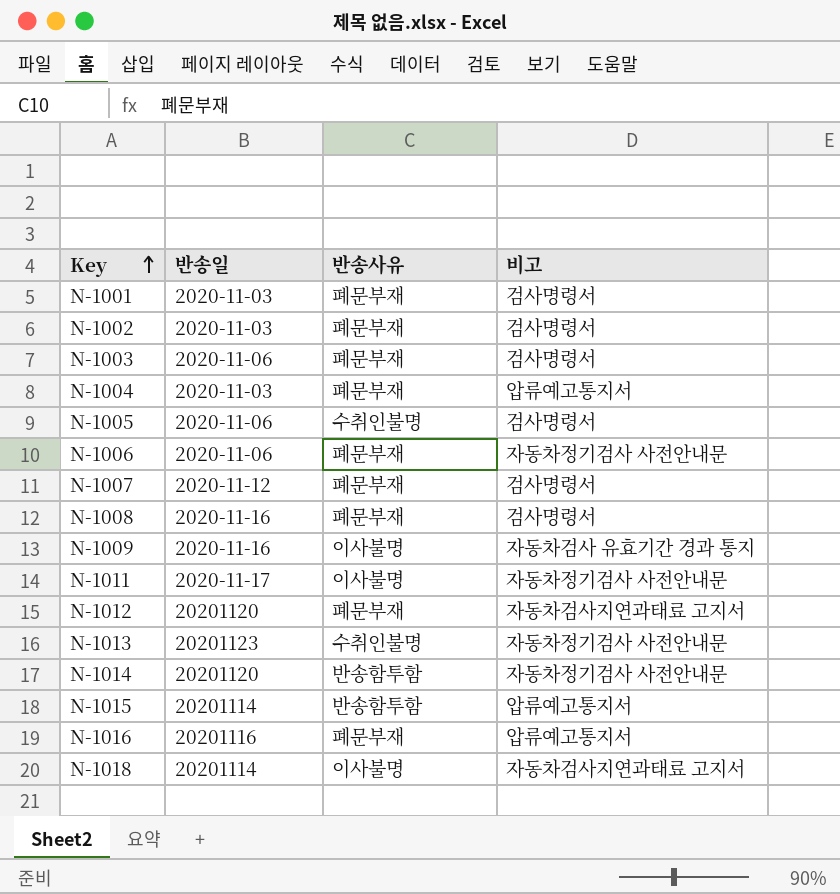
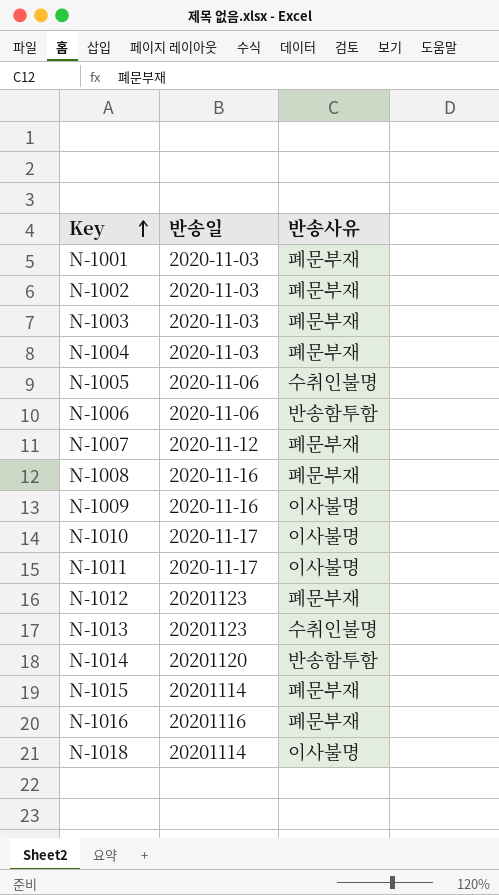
column 비고 | position: 4 -> none
N-1003 | 반송일: 2020-11-06 -> 2020-11-03
N-1006 | 반송사유: 폐문부재 -> 반송함투함
row N-1010: none -> 2020-11-17 | 이사불명
N-1012 | 반송일: 20201120 -> 20201123
N-1015 | 반송사유: 반송함투함 -> 폐문부재

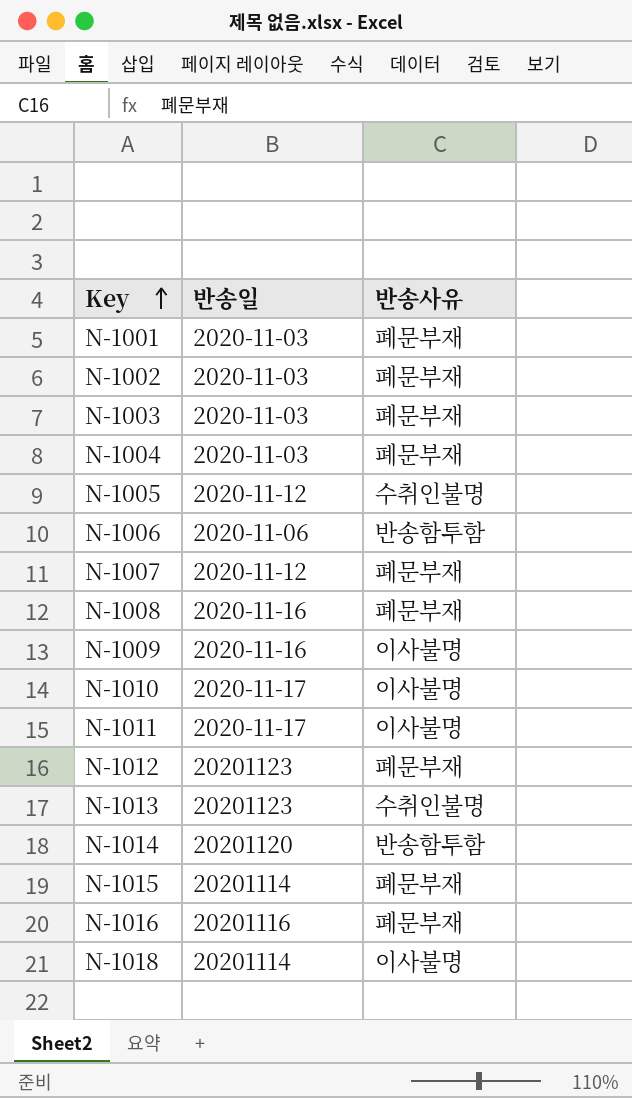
N-1005 | 반송일: 2020-11-06 -> 2020-11-12

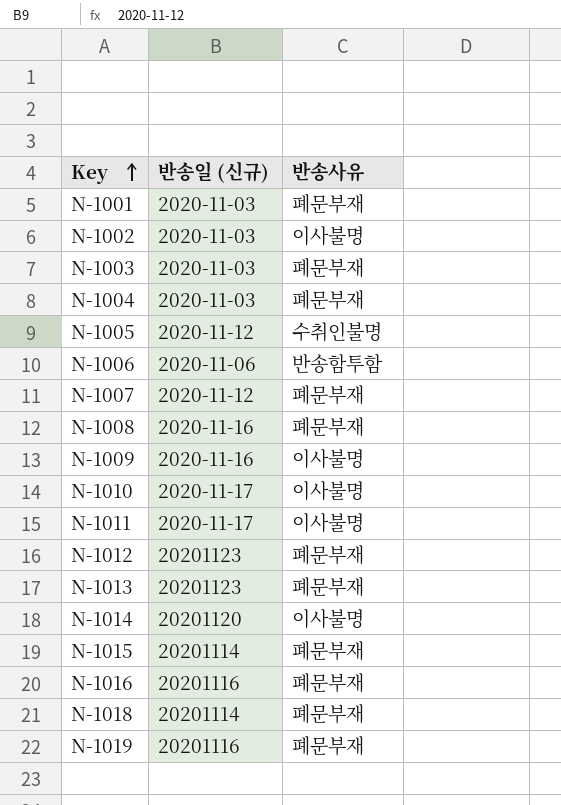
column name: 반송일 -> 반송일 (신규)
N-1002 | 반송사유: 폐문부재 -> 이사불명
N-1013 | 반송사유: 수취인불명 -> 폐문부재
N-1014 | 반송사유: 반송함투함 -> 이사불명
N-1018 | 반송사유: 이사불명 -> 폐문부재
row N-1019: none -> 20201116 | 폐문부재

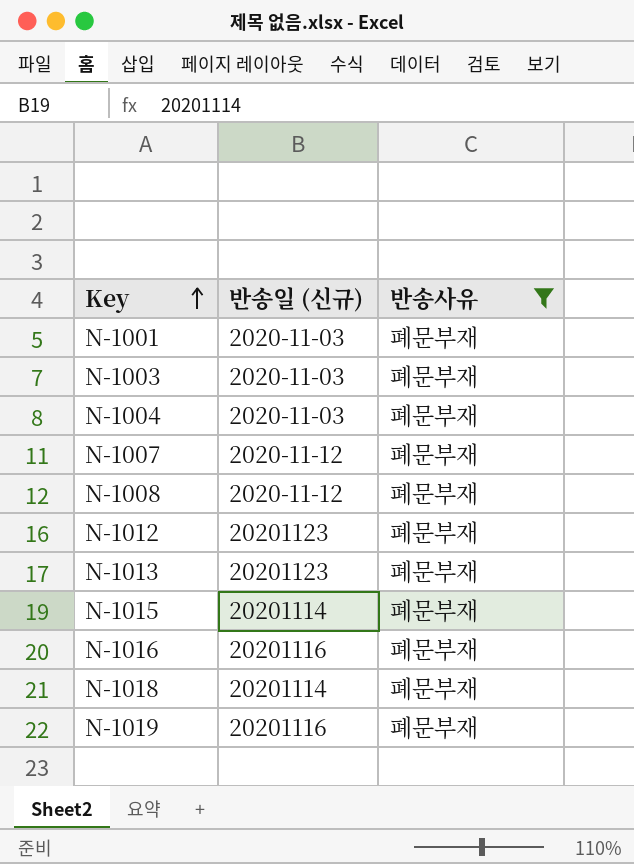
filter: none -> 반송사유 = 폐문부재
N-1008 | 반송일 (신규): 2020-11-16 -> 2020-11-12

